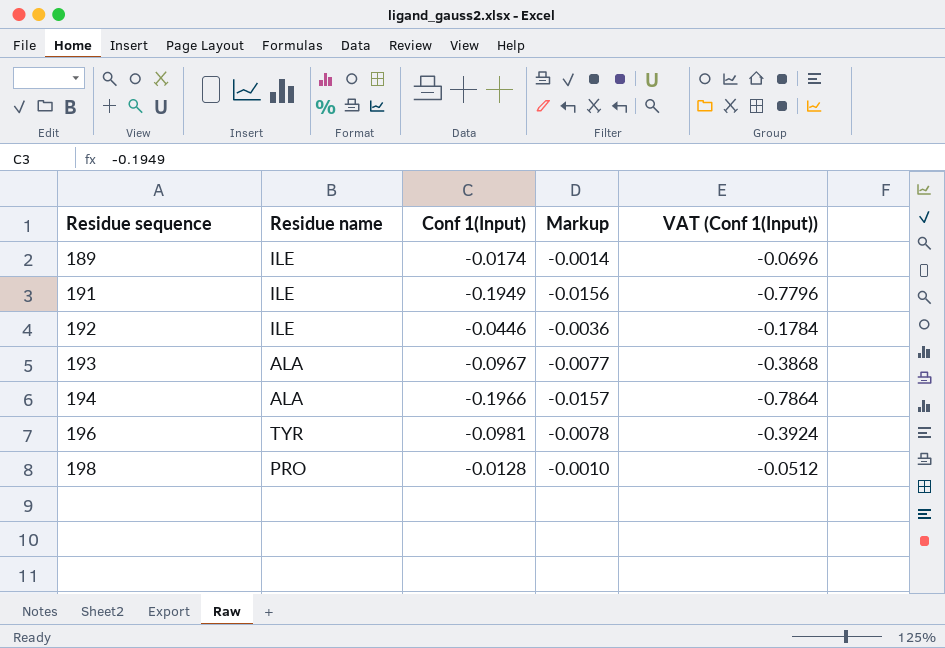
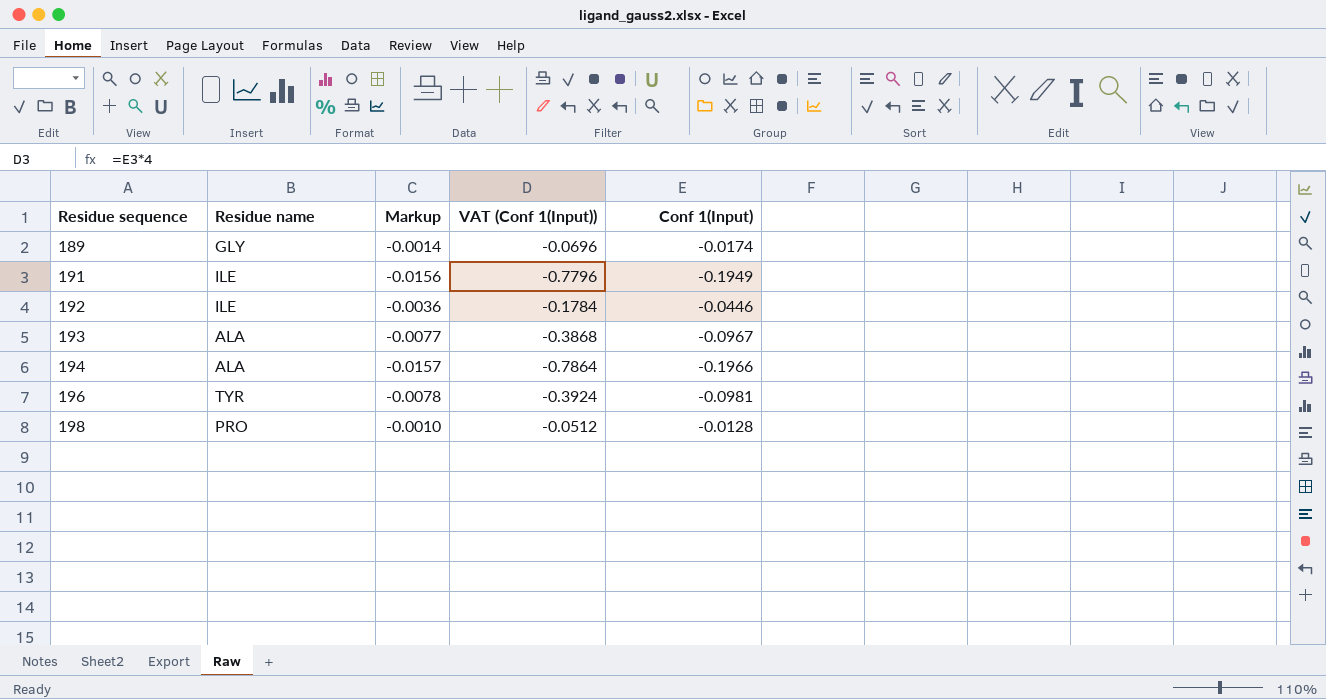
column Conf 1(Input) | position: 3 -> 5
189 | Residue name: ILE -> GLY

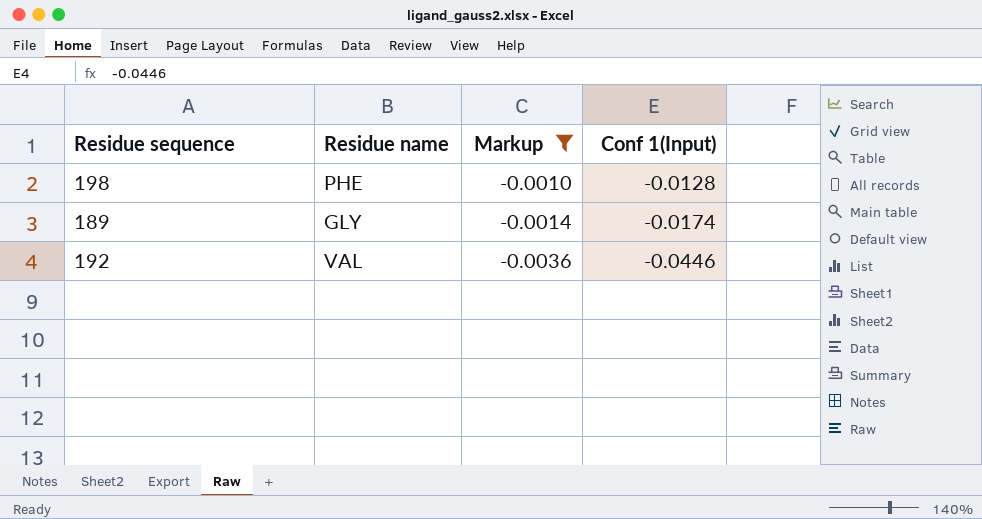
filter: none -> Markup >= -0.0036
row order: Residue sequence ascending -> Markup descending
column VAT (Conf 1(Input)) | formula: [Conf 1(Input)] * 4 -> none
198 | Residue name: PRO -> PHE
192 | Residue name: ILE -> VAL

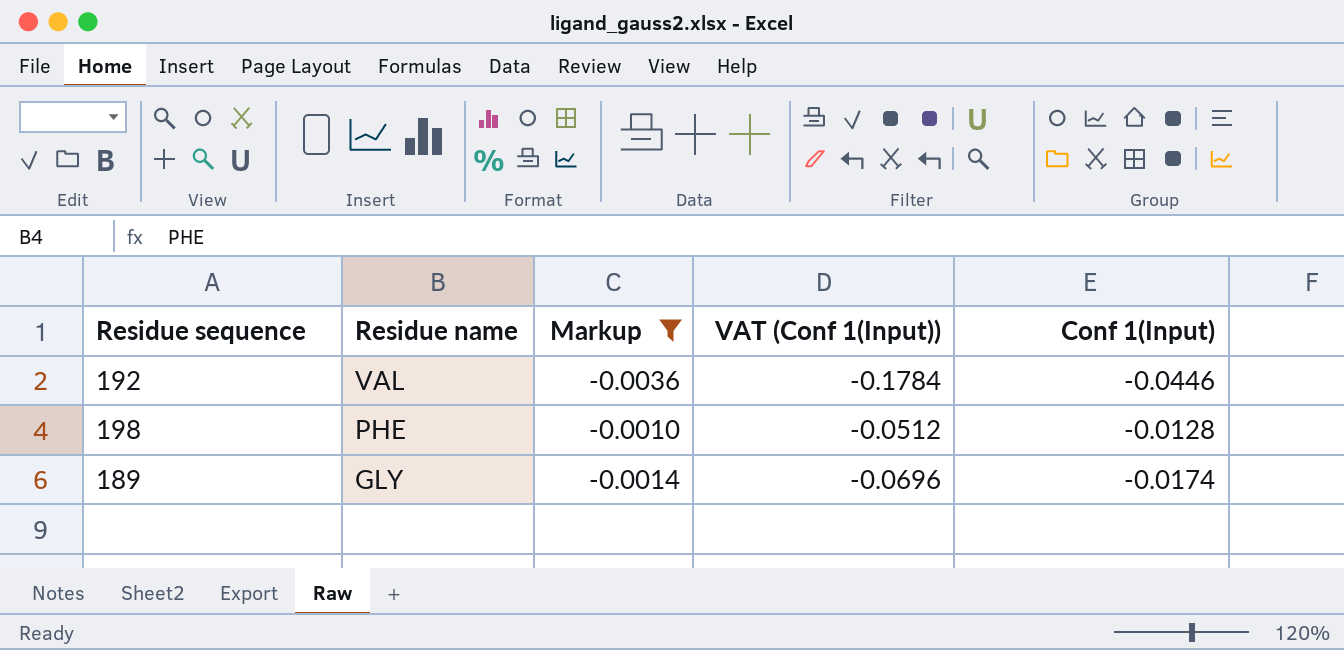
row order: Markup descending -> Residue name descending
column VAT (Conf 1(Input)) | formula: none -> [Conf 1(Input)] * 4

